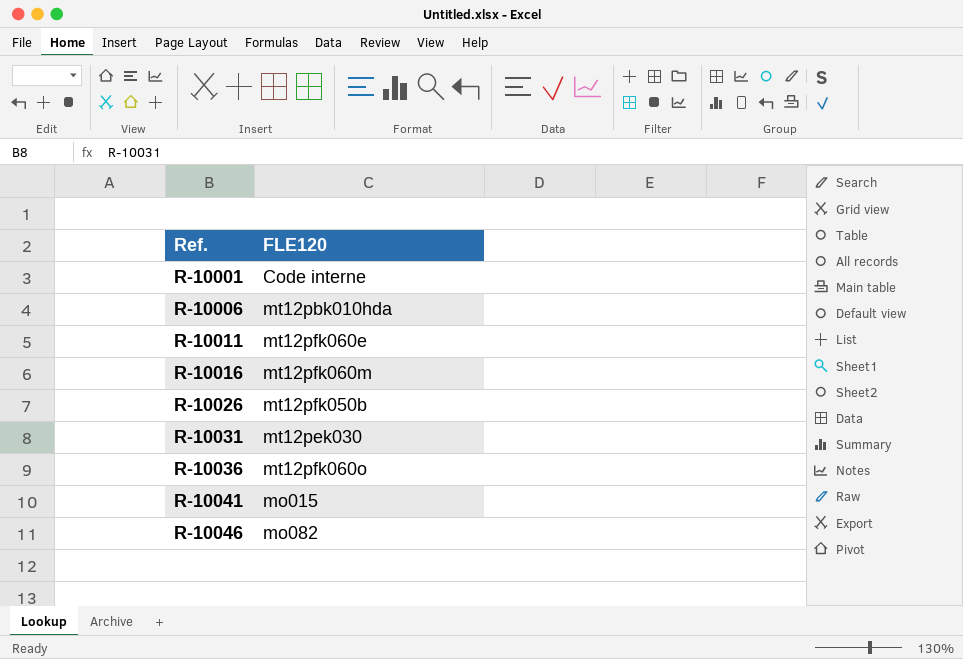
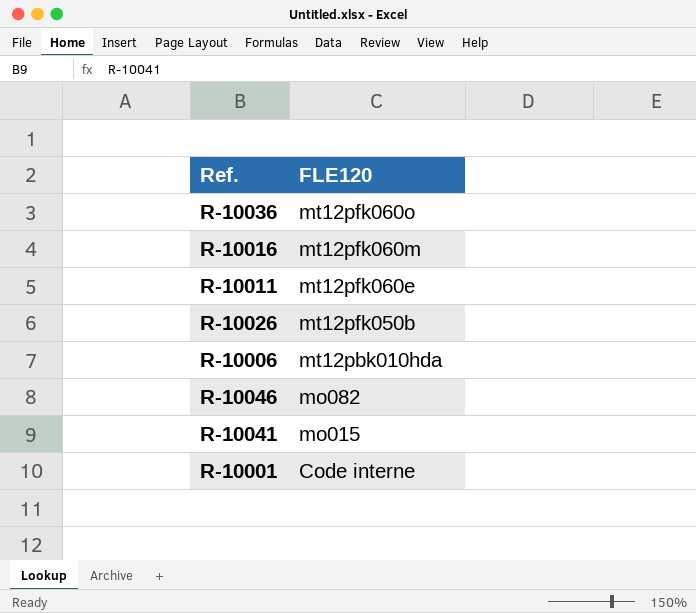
row order: Ref. ascending -> FLE120 descending
row R-10031: mt12pek030 -> none

